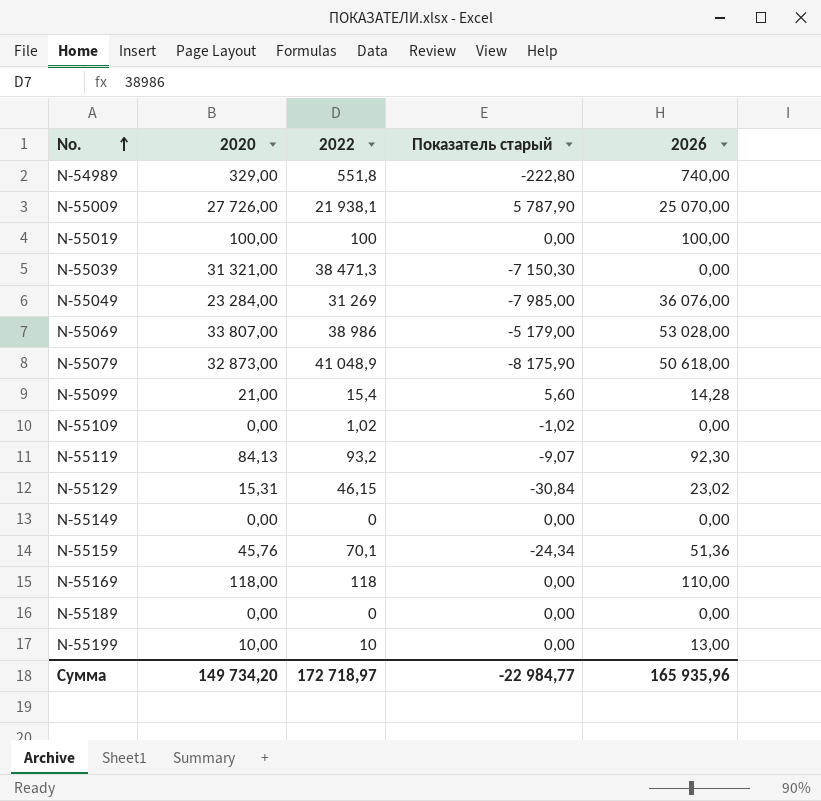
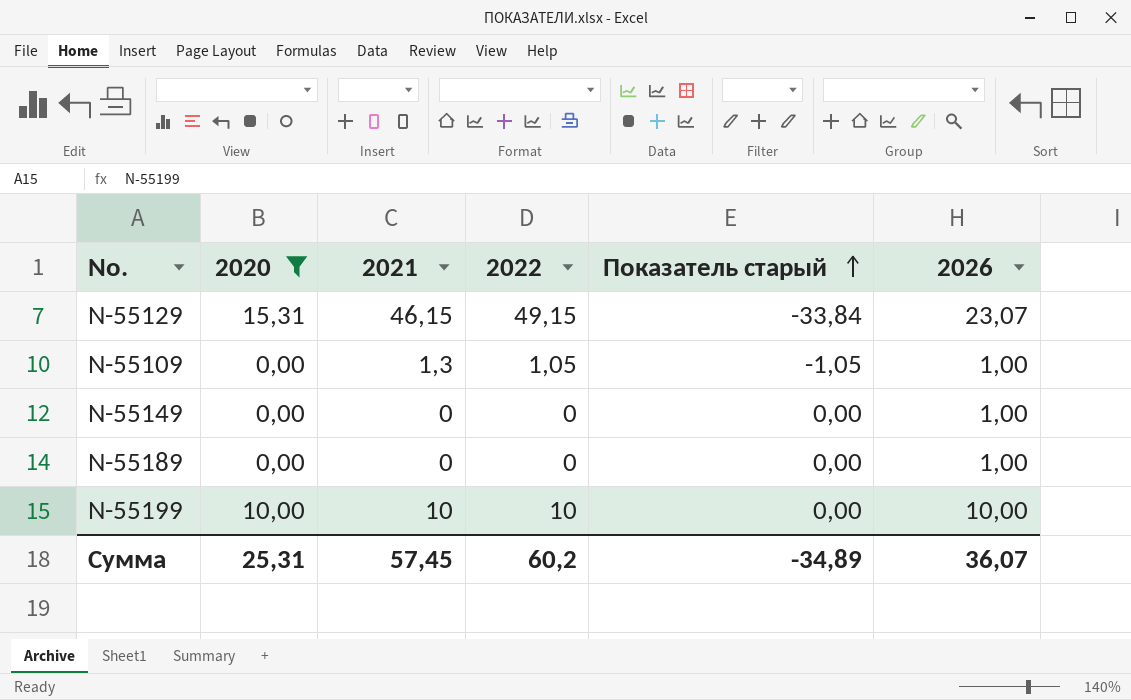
filter: none -> 2020 <= 15,31
row order: No. ascending -> Показатель старый ascending
column 2021 | position: none -> 3
N-55129 | 2022: 46,15 -> 49,15
N-55129 | Показатель старый: -30,84 -> -33,84
N-55129 | 2026: 23,02 -> 23,07
N-55109 | 2022: 1,02 -> 1,05
N-55109 | Показатель старый: -1,02 -> -1,05
N-55109 | 2026: 0,00 -> 1,00
N-55149 | 2026: 0,00 -> 1,00
N-55189 | 2026: 0,00 -> 1,00
N-55199 | 2026: 13,00 -> 10,00
Сумма | 2020: 149 734,20 -> 25,31
Сумма | 2022: 172 718,97 -> 60,2
Сумма | Показатель старый: -22 984,77 -> -34,89
Сумма | 2026: 165 935,96 -> 36,07

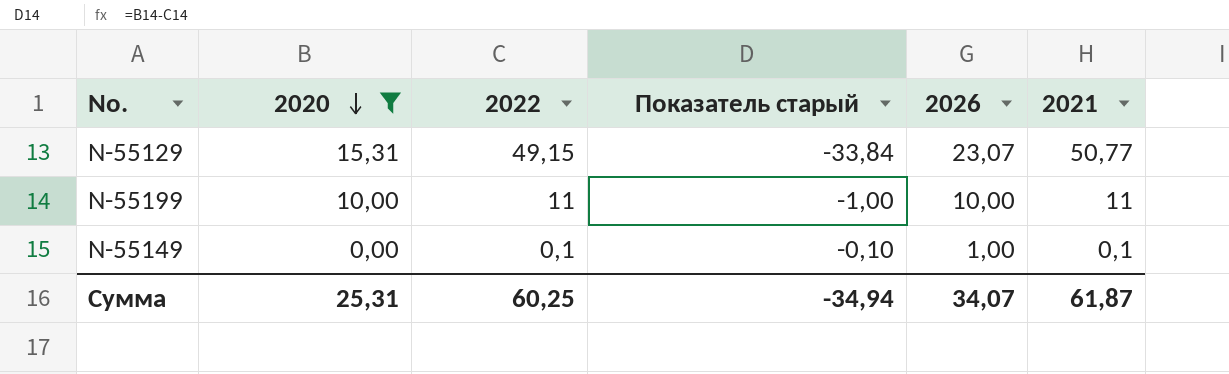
row order: Показатель старый ascending -> 2020 descending
column 2021 | position: 3 -> 6
row N-55109: 0,00 | 1,3 | 1,05 | -1,05 | 1,00 -> none
row N-55189: 0,00 | 0 | 0 | 0,00 | 1,00 -> none
N-55129 | 2021: 46,15 -> 50,77
N-55199 | 2022: 10 -> 11
N-55199 | Показатель старый: 0,00 -> -1,00
N-55199 | 2021: 10 -> 11
N-55149 | 2022: 0 -> 0,1
N-55149 | Показатель старый: 0,00 -> -0,10
N-55149 | 2021: 0 -> 0,1
Сумма | 2022: 60,2 -> 60,25
Сумма | Показатель старый: -34,89 -> -34,94
Сумма | 2026: 36,07 -> 34,07
Сумма | 2021: 57,45 -> 61,87

